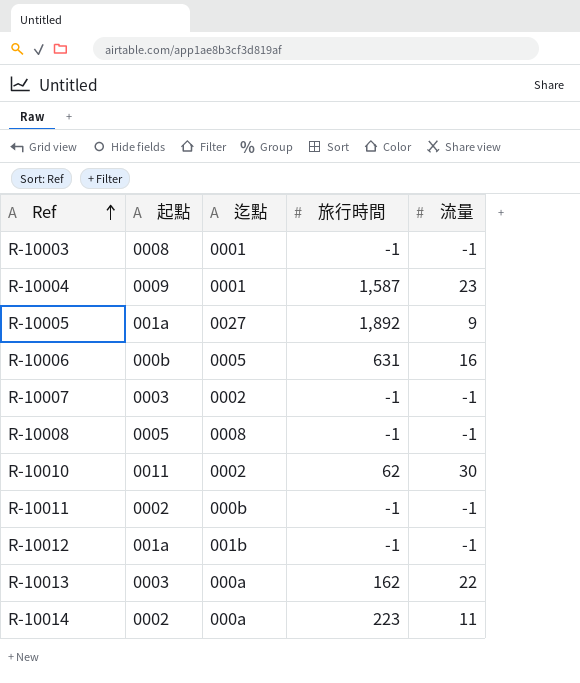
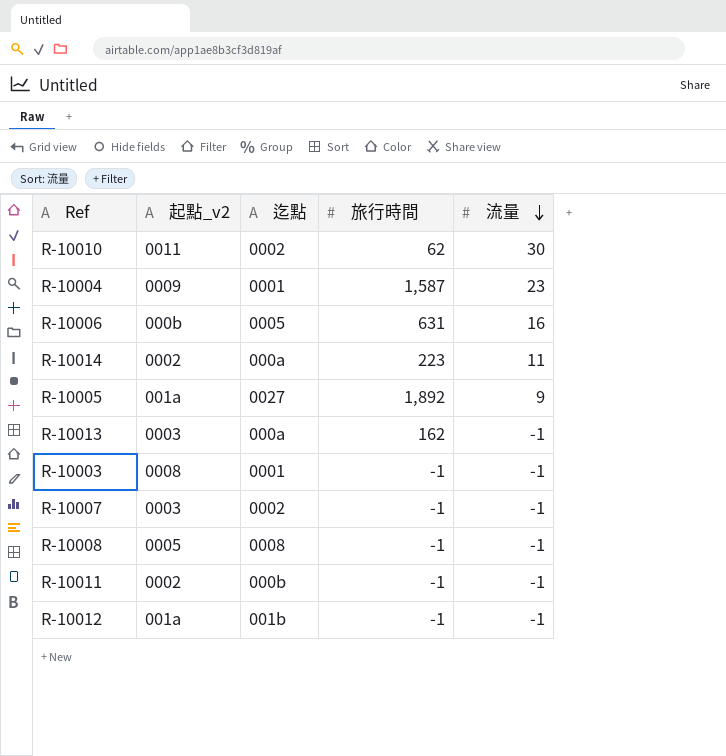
row order: Ref ascending -> 流量 descending
column name: 起點 -> 起點_v2
R-10013 | 流量: 22 -> -1

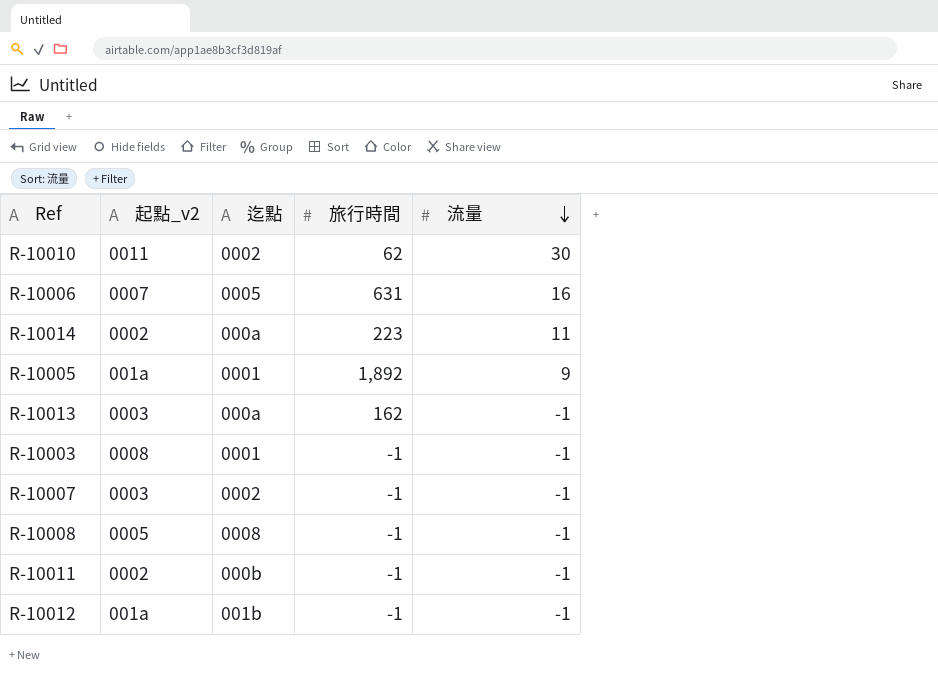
row R-10004: 0009 | 0001 | 1,587 | 23 -> none
R-10006 | 起點_v2: 000b -> 0007
R-10005 | 迄點: 0027 -> 0001

